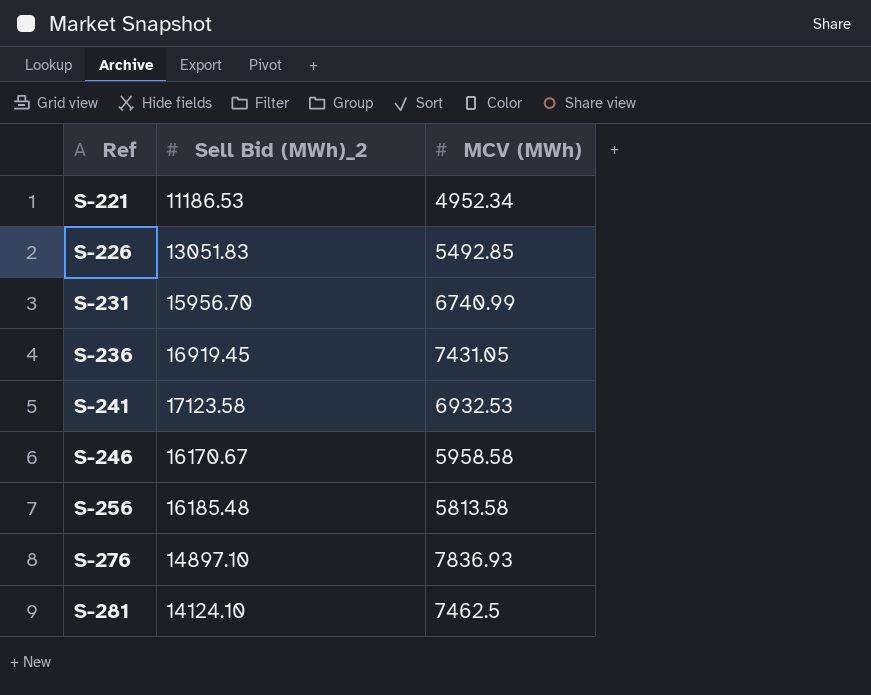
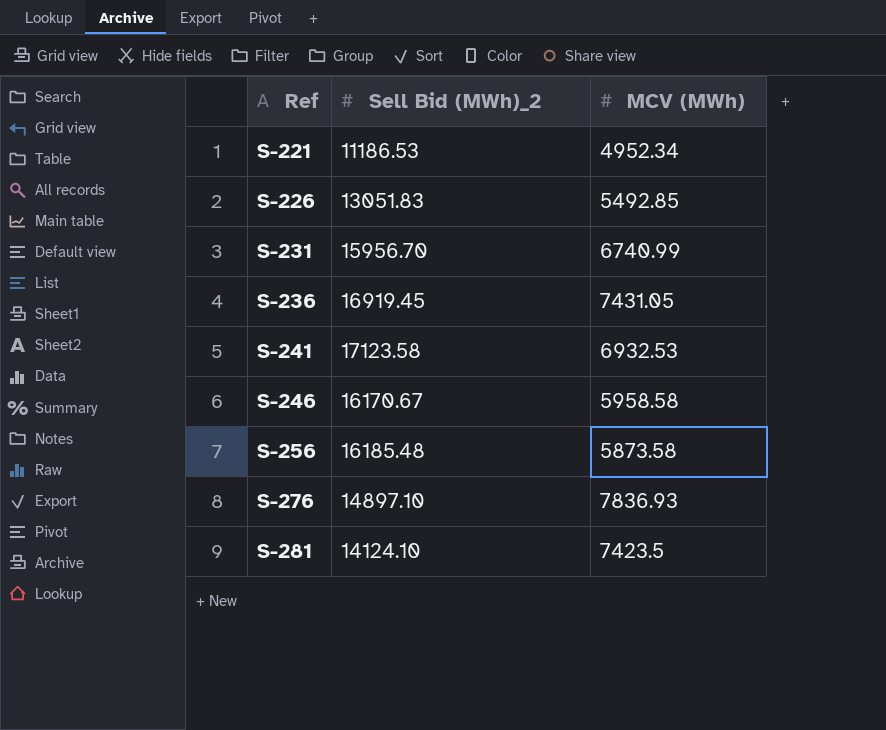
S-256 | MCV (MWh): 5813.58 -> 5873.58
S-281 | MCV (MWh): 7462.5 -> 7423.5

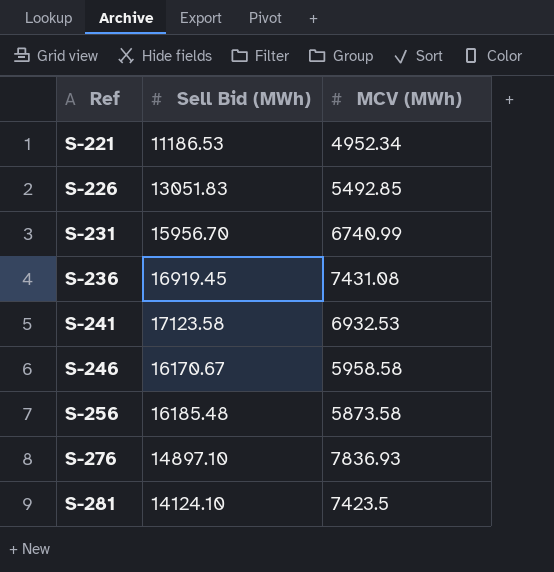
column name: Sell Bid (MWh)_2 -> Sell Bid (MWh)
S-236 | MCV (MWh): 7431.05 -> 7431.08

